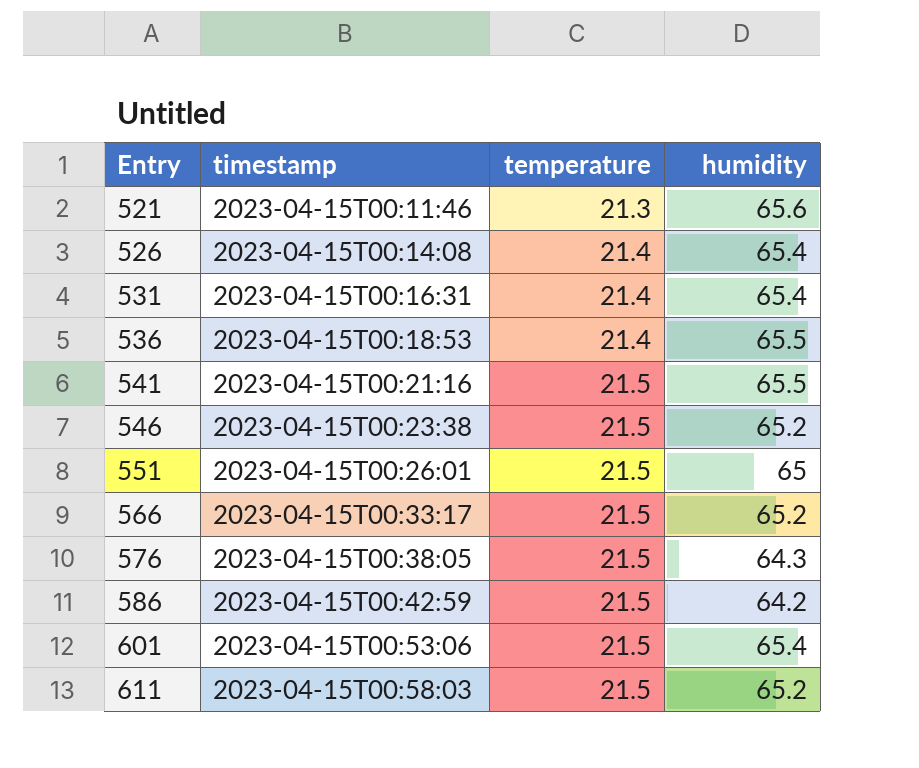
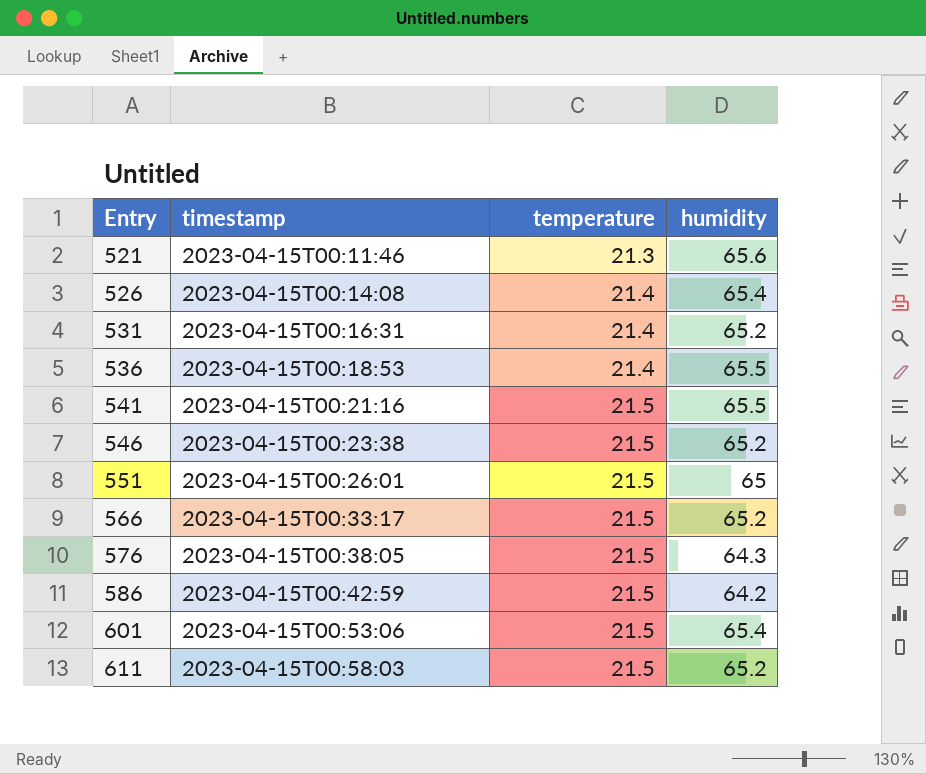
531 | humidity: 65.4 -> 65.2

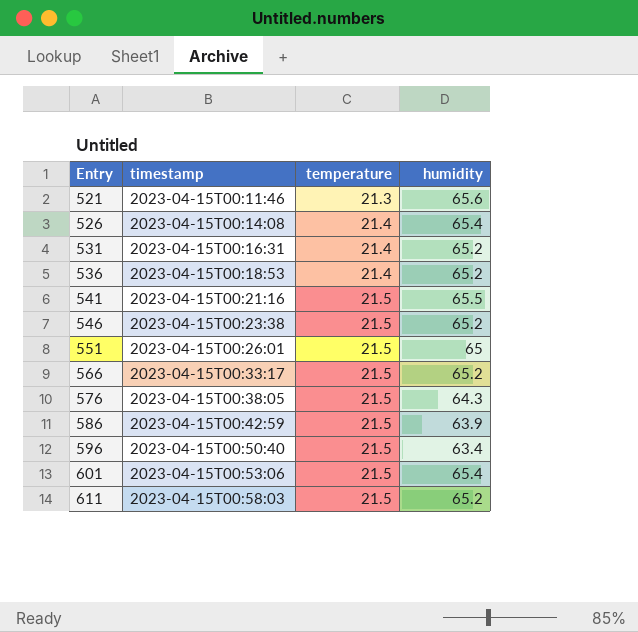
536 | humidity: 65.5 -> 65.2
586 | humidity: 64.2 -> 63.9
row 596: none -> 2023-04-15T00:50:40 | 21.5 | 63.4

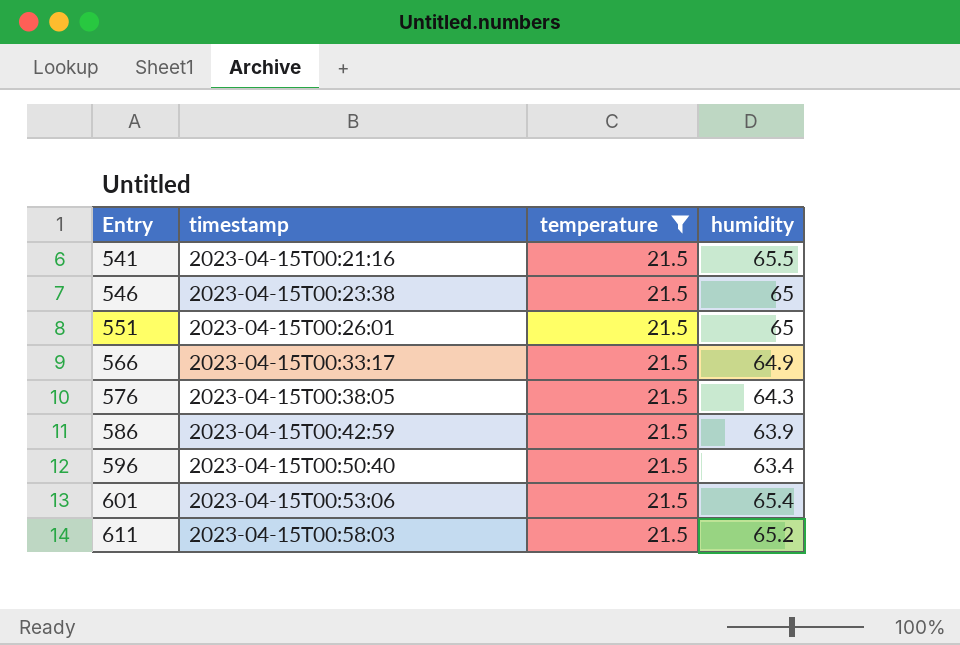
filter: none -> temperature = 21.5
546 | humidity: 65.2 -> 65
566 | humidity: 65.2 -> 64.9

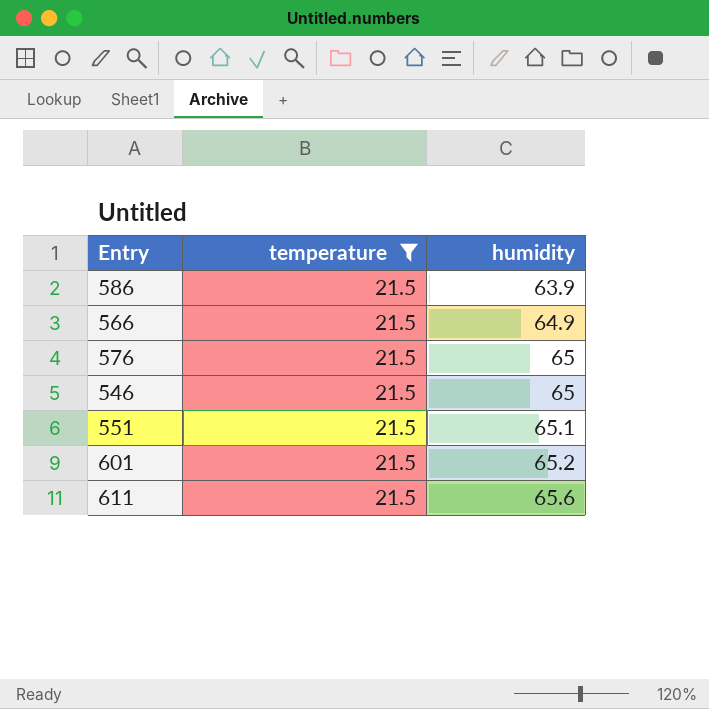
row order: Entry ascending -> humidity ascending
column timestamp | position: 2 -> none
row 541: 2023-04-15T00:21:16 | 21.5 | 65.5 -> none
row 596: 2023-04-15T00:50:40 | 21.5 | 63.4 -> none
576 | humidity: 64.3 -> 65
551 | humidity: 65 -> 65.1
601 | humidity: 65.4 -> 65.2
611 | humidity: 65.2 -> 65.6

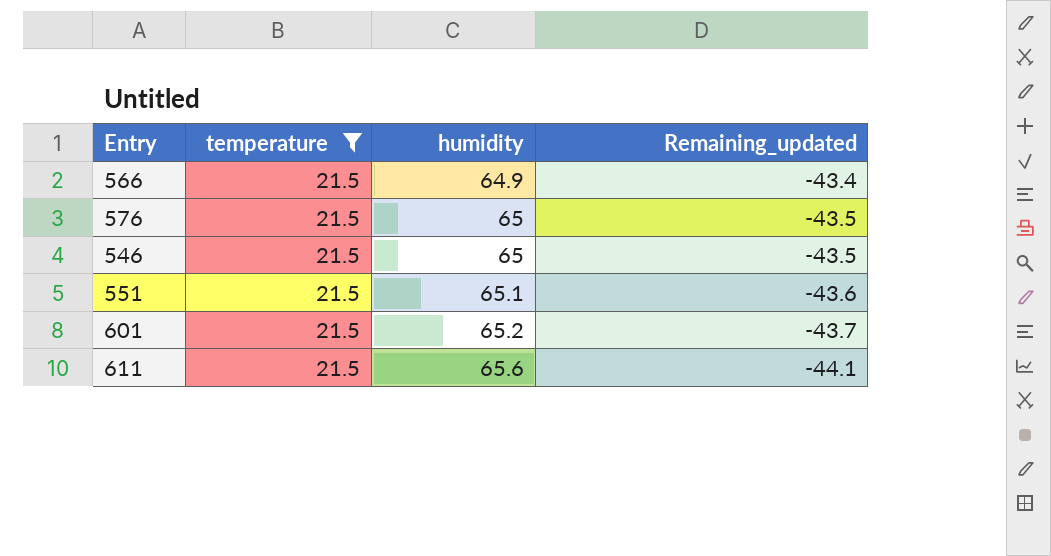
column Remaining_updated | formula: none -> [temperature] - [humidity]
row 586: 21.5 | 63.9 -> none

